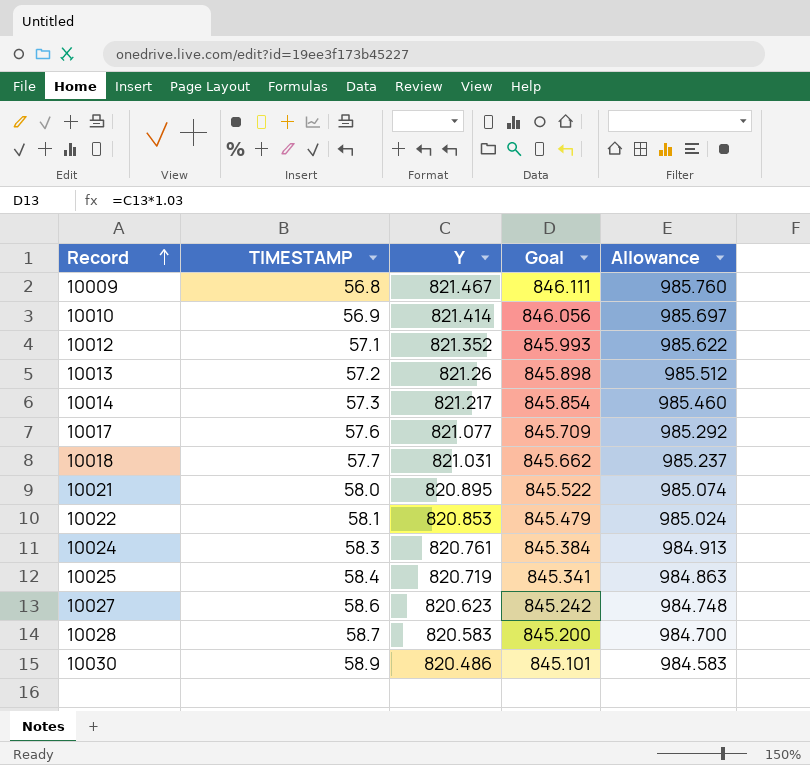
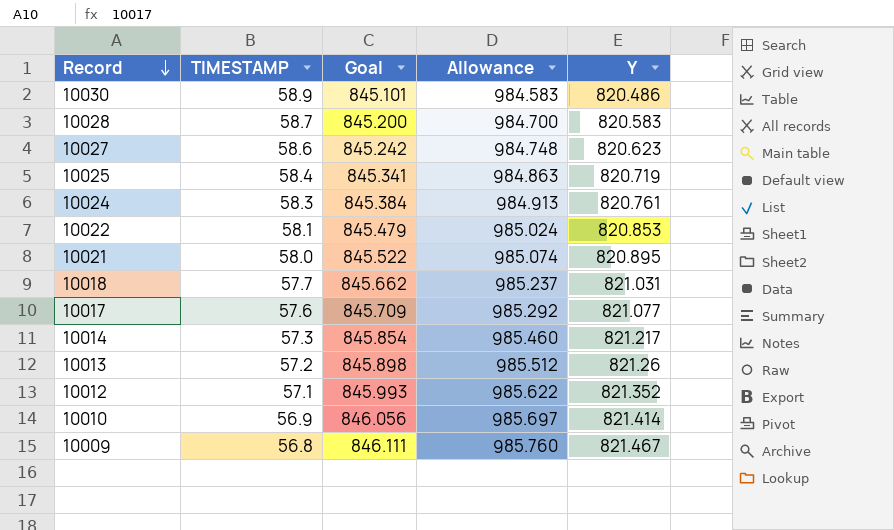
row order: Record ascending -> Record descending
column Y | position: 3 -> 5

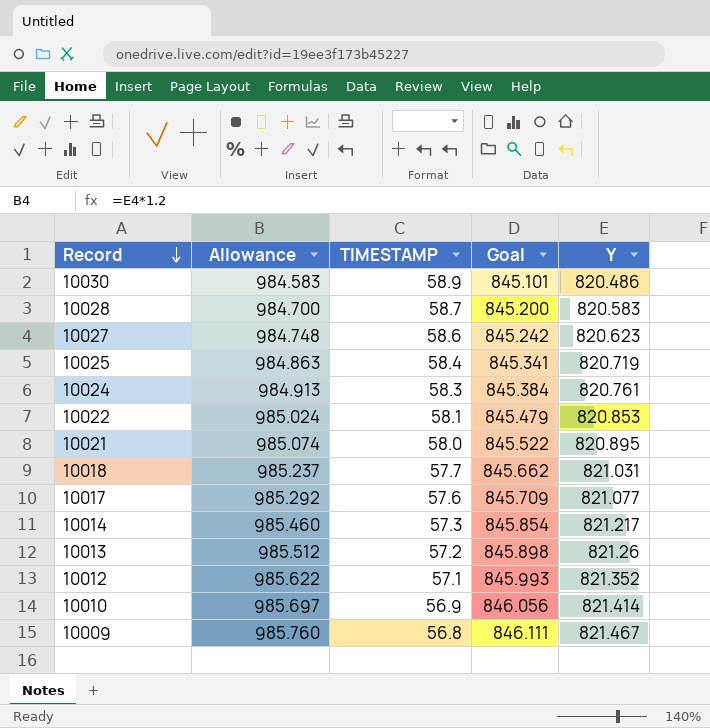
column Allowance | position: 4 -> 2

